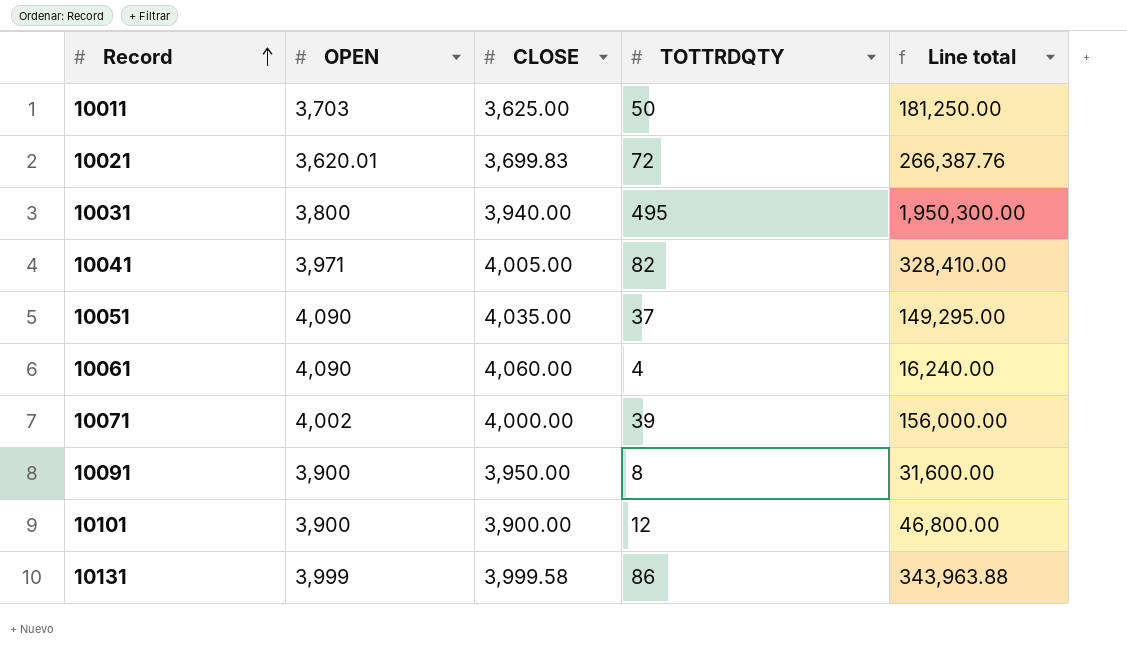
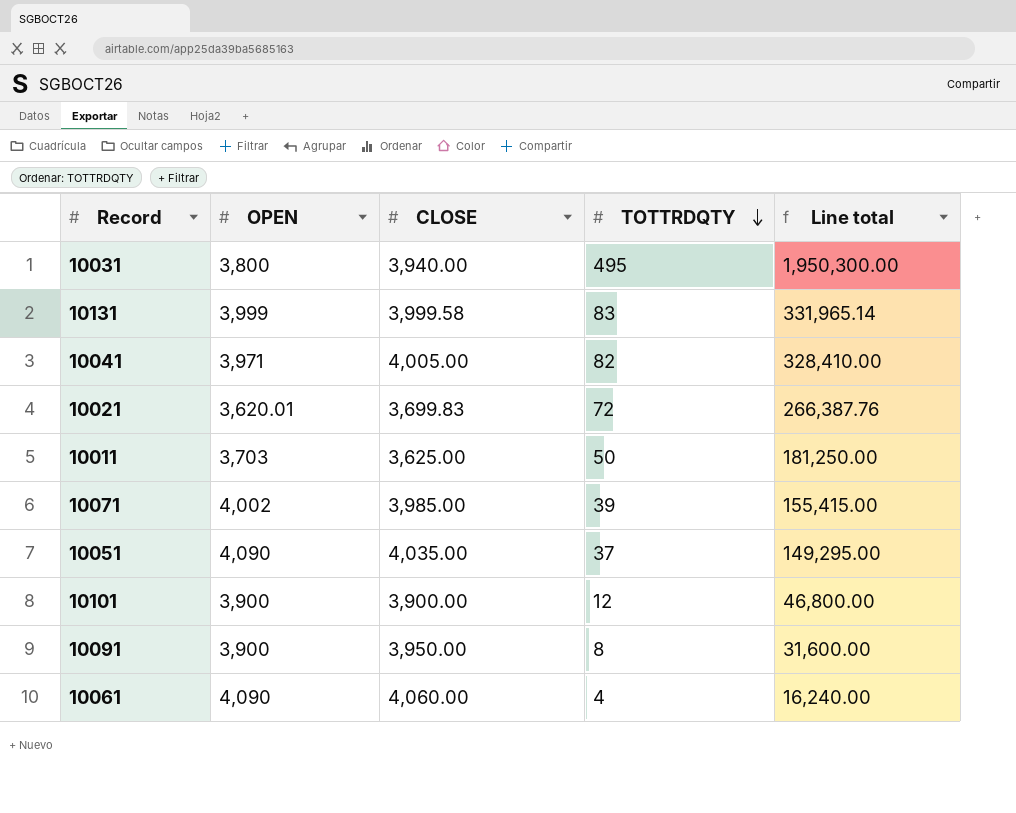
row order: Record ascending -> TOTTRDQTY descending
10131 | TOTTRDQTY: 86 -> 83
10131 | Line total: 343,963.88 -> 331,965.14
10071 | CLOSE: 4,000.00 -> 3,985.00
10071 | Line total: 156,000.00 -> 155,415.00

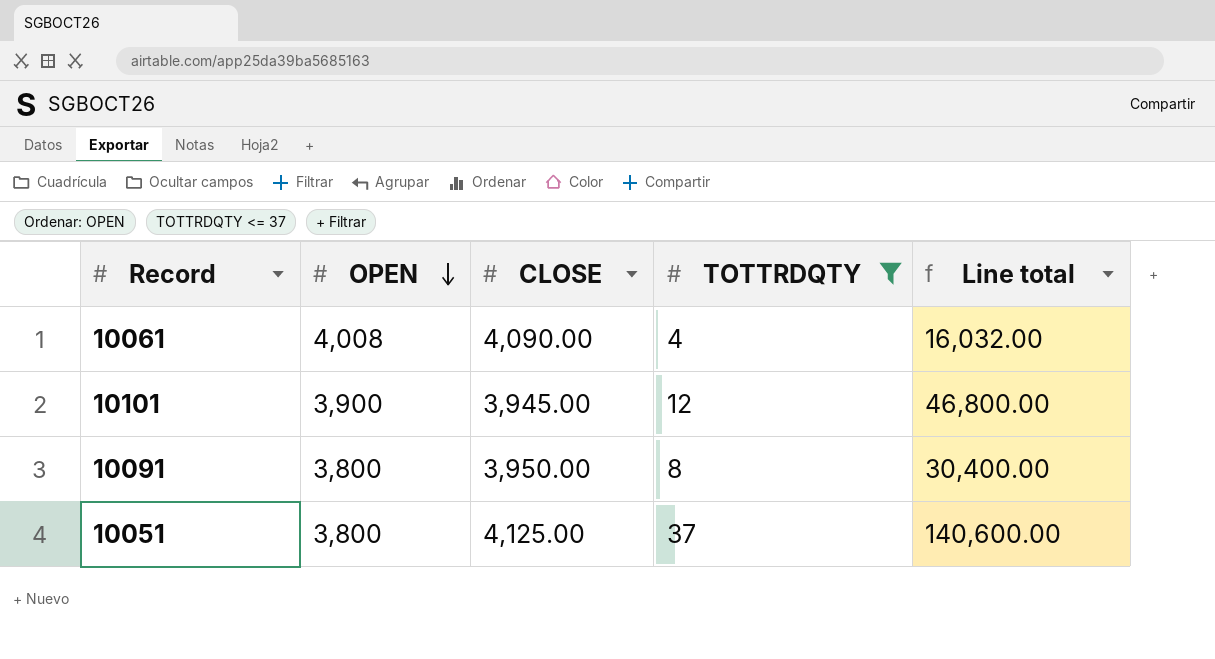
filter: none -> TOTTRDQTY <= 37
row order: TOTTRDQTY descending -> OPEN descending
column Line total | formula: [CLOSE] * [TOTTRDQTY] -> [OPEN] * [TOTTRDQTY]
10061 | OPEN: 4,090 -> 4,008
10061 | CLOSE: 4,060.00 -> 4,090.00
10101 | CLOSE: 3,900.00 -> 3,945.00
10091 | OPEN: 3,900 -> 3,800
10051 | OPEN: 4,090 -> 3,800
10051 | CLOSE: 4,035.00 -> 4,125.00

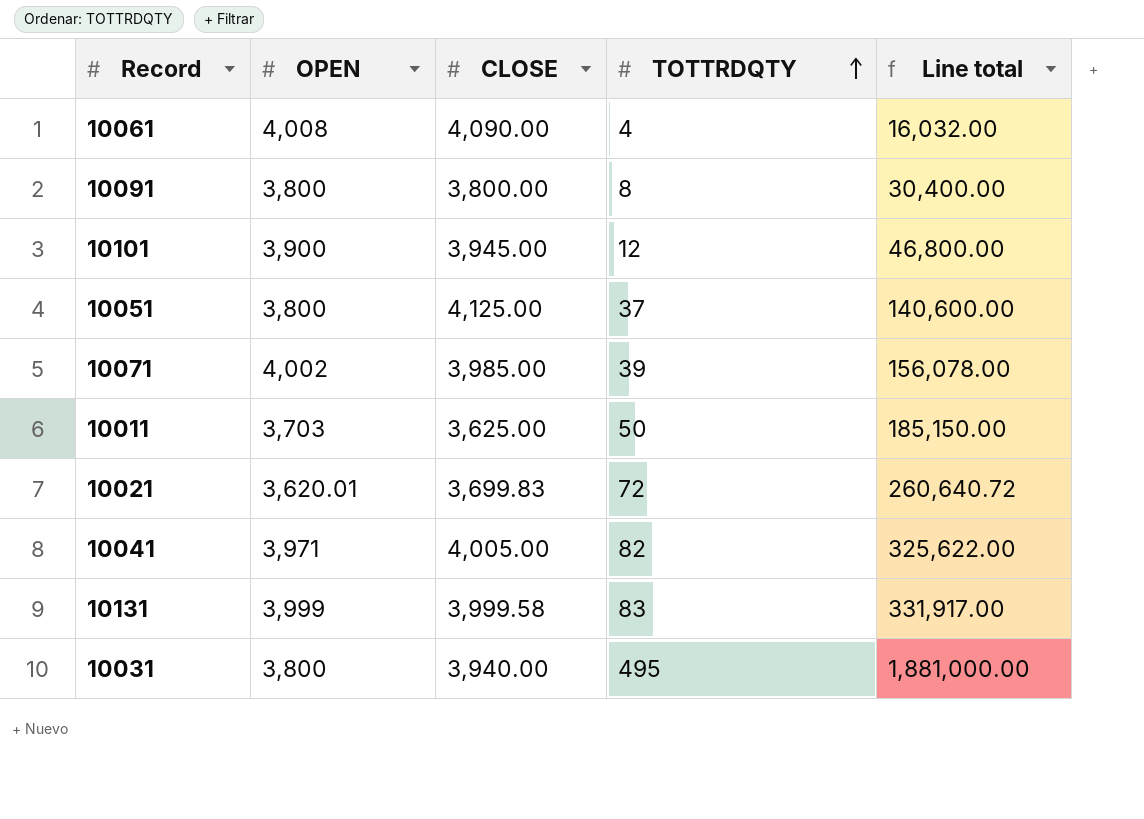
filter: TOTTRDQTY <= 37 -> none
row order: OPEN descending -> TOTTRDQTY ascending
10091 | CLOSE: 3,950.00 -> 3,800.00

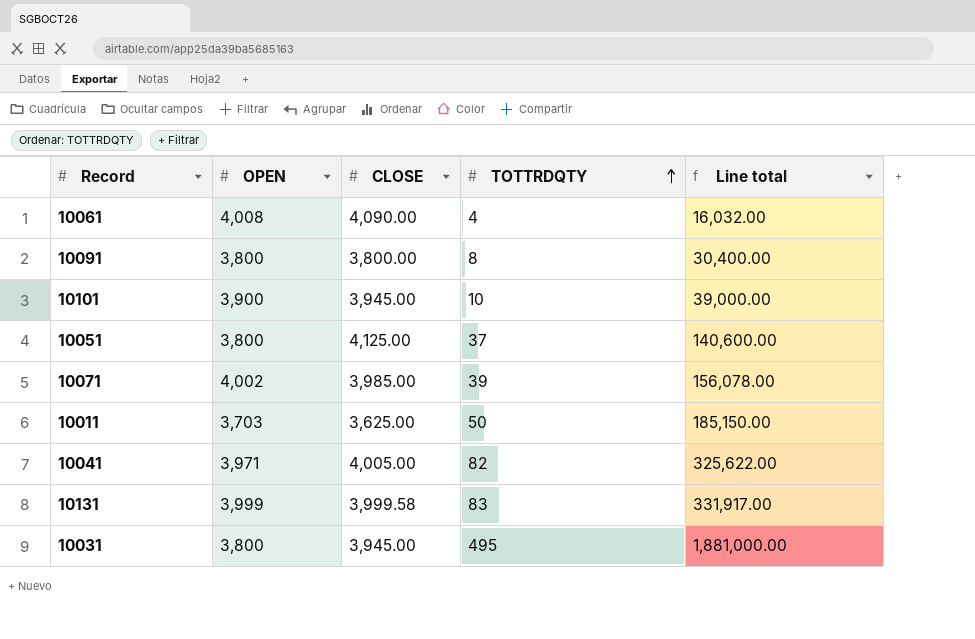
row 10021: 3,620.01 | 3,699.83 | 72 | 260,640.72 -> none
10101 | TOTTRDQTY: 12 -> 10
10101 | Line total: 46,800.00 -> 39,000.00
10031 | CLOSE: 3,940.00 -> 3,945.00

